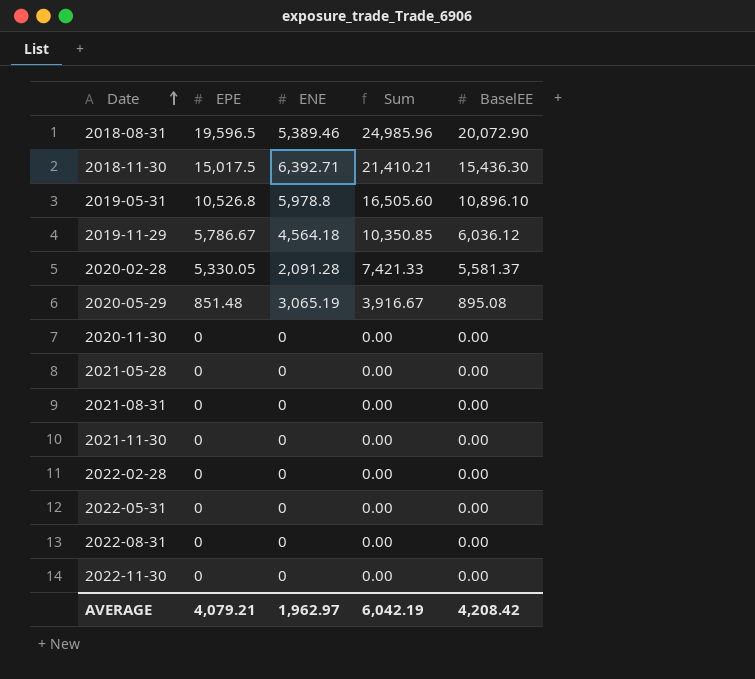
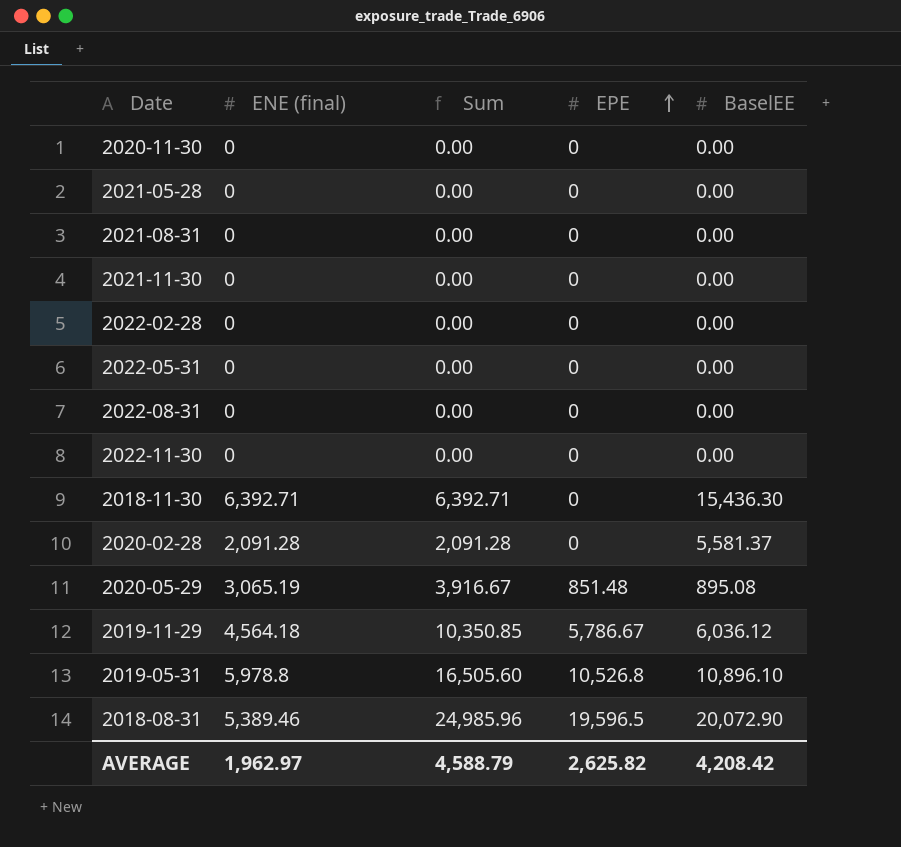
row order: Date ascending -> EPE ascending
column name: ENE -> ENE (final)
column EPE | position: 2 -> 4
2018-11-30 | Sum: 21,410.21 -> 6,392.71
2018-11-30 | EPE: 15,017.5 -> 0
2020-02-28 | Sum: 7,421.33 -> 2,091.28
2020-02-28 | EPE: 5,330.05 -> 0
AVERAGE | Sum: 6,042.19 -> 4,588.79
AVERAGE | EPE: 4,079.21 -> 2,625.82

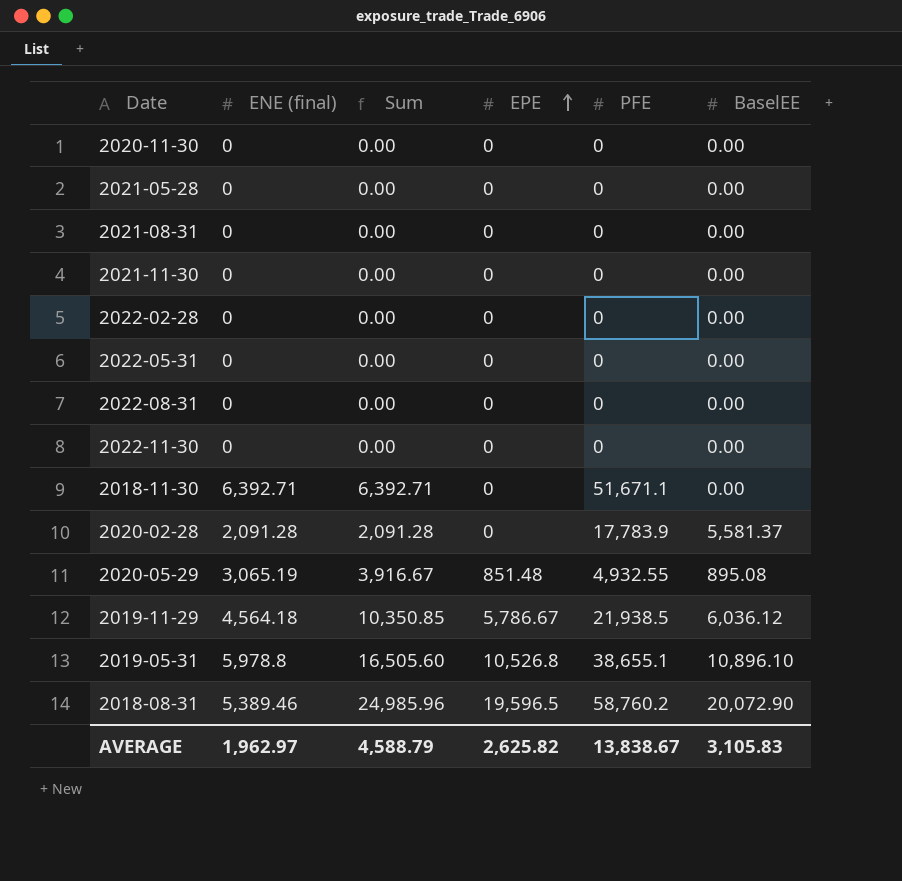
column PFE | position: none -> 5
2018-11-30 | BaselEE: 15,436.30 -> 0.00
AVERAGE | BaselEE: 4,208.42 -> 3,105.83

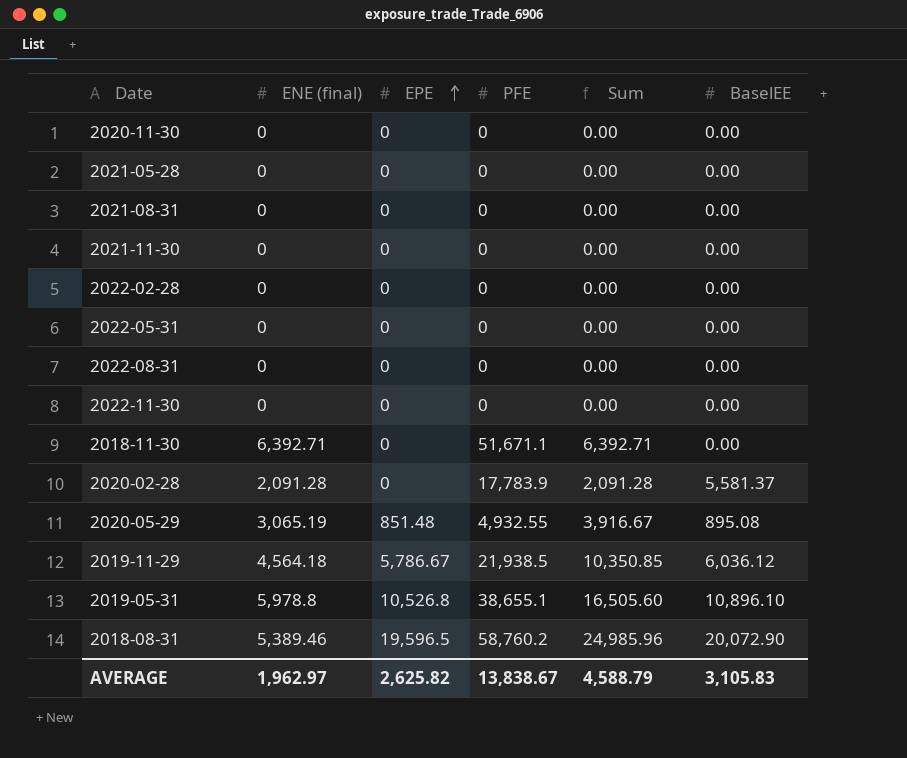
column Sum | position: 3 -> 5

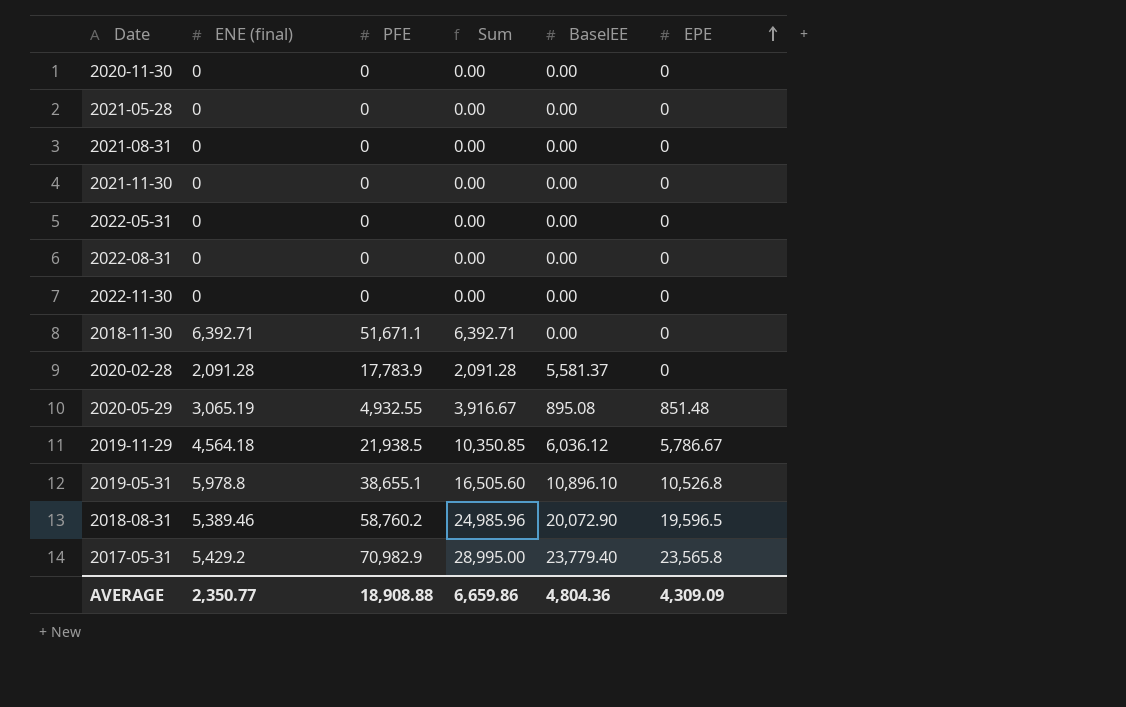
column EPE | position: 3 -> 6
row 2022-02-28: 0 | 0 | 0 | 0.00 | 0.00 -> none
row 2017-05-31: none -> 5,429.2 | 70,982.9 | 28,995.00 | 23,779.40 | 23,565.8
AVERAGE | ENE (final): 1,962.97 -> 2,350.77
AVERAGE | PFE: 13,838.67 -> 18,908.88
AVERAGE | Sum: 4,588.79 -> 6,659.86
AVERAGE | BaselEE: 3,105.83 -> 4,804.36
AVERAGE | EPE: 2,625.82 -> 4,309.09

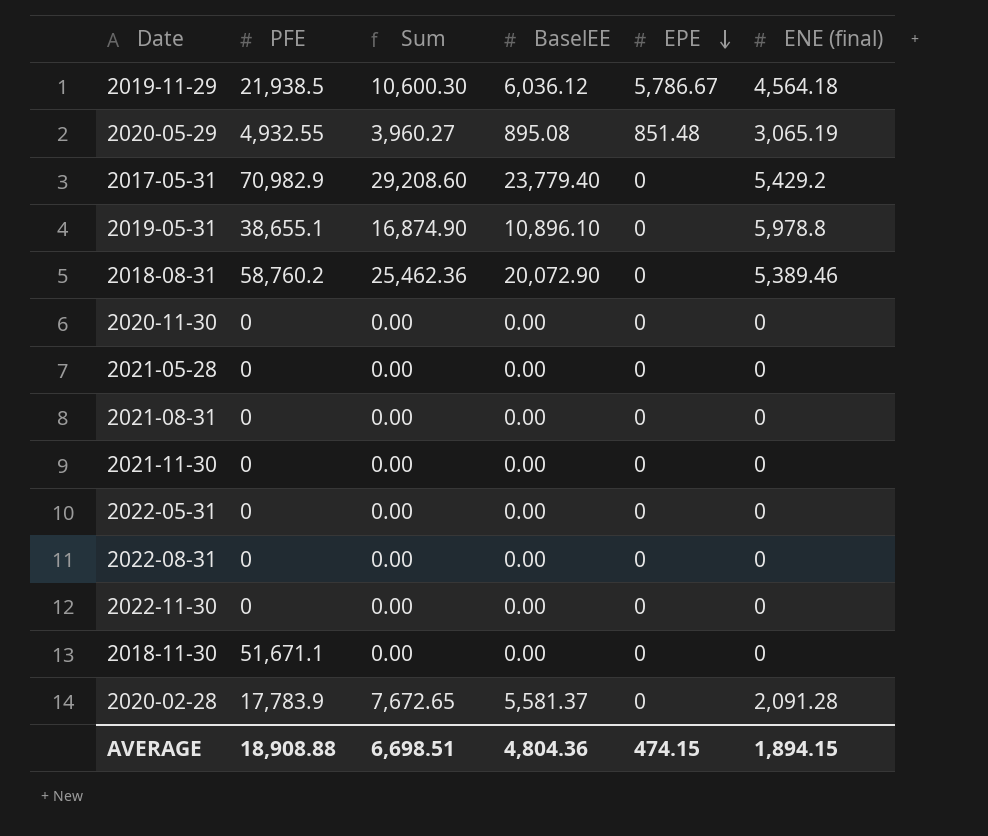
row order: EPE ascending -> EPE descending
column Sum | formula: [ENE (final)] + [EPE] -> [BaselEE] + [ENE (final)]
column ENE (final) | position: 2 -> 6
2017-05-31 | EPE: 23,565.8 -> 0
2019-05-31 | EPE: 10,526.8 -> 0
2018-08-31 | EPE: 19,596.5 -> 0
2018-11-30 | ENE (final): 6,392.71 -> 0
AVERAGE | Sum: 6,659.86 -> 6,698.51
AVERAGE | EPE: 4,309.09 -> 474.15
AVERAGE | ENE (final): 2,350.77 -> 1,894.15

